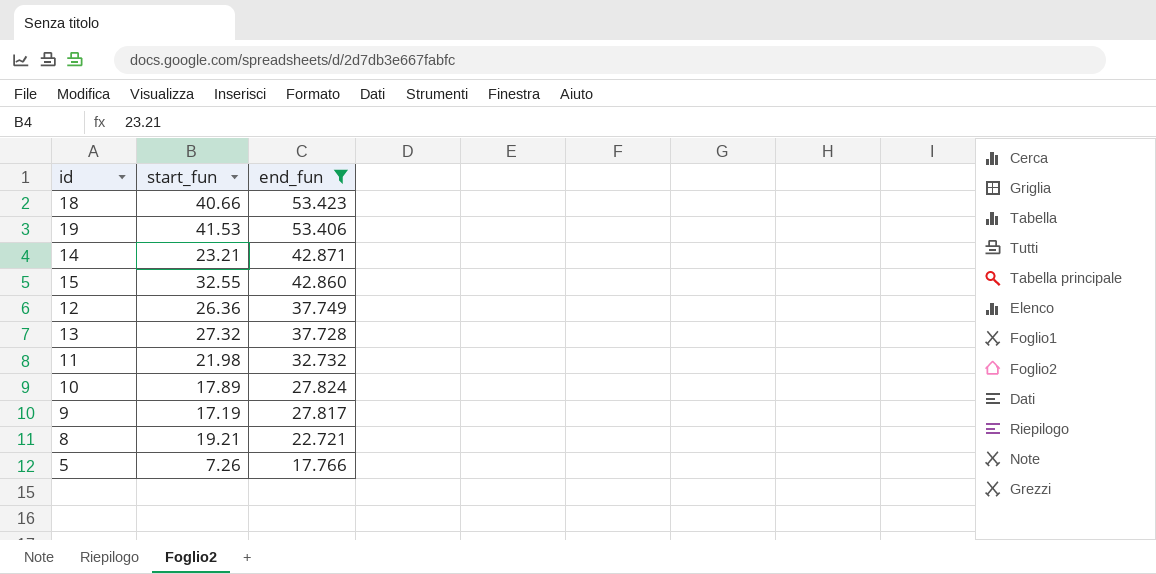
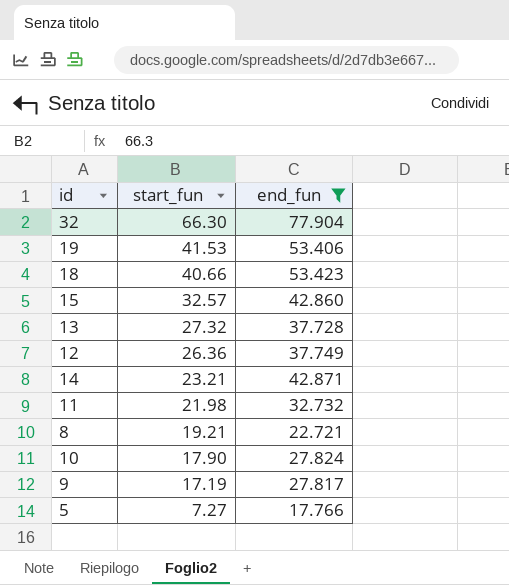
row order: end_fun descending -> start_fun descending
row 32: none -> 66.30 | 77.904
15 | start_fun: 32.55 -> 32.57
10 | start_fun: 17.89 -> 17.90
5 | start_fun: 7.26 -> 7.27

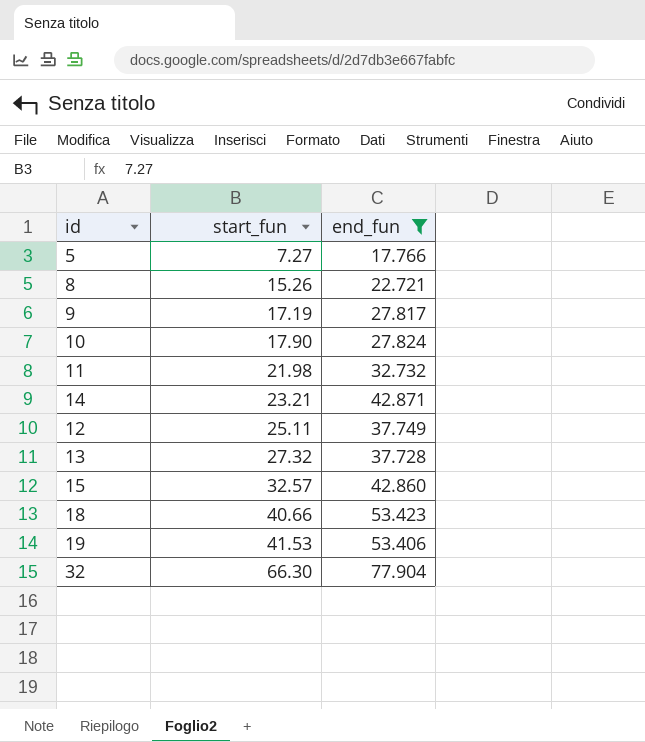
row order: start_fun descending -> start_fun ascending
8 | start_fun: 19.21 -> 15.26
12 | start_fun: 26.36 -> 25.11

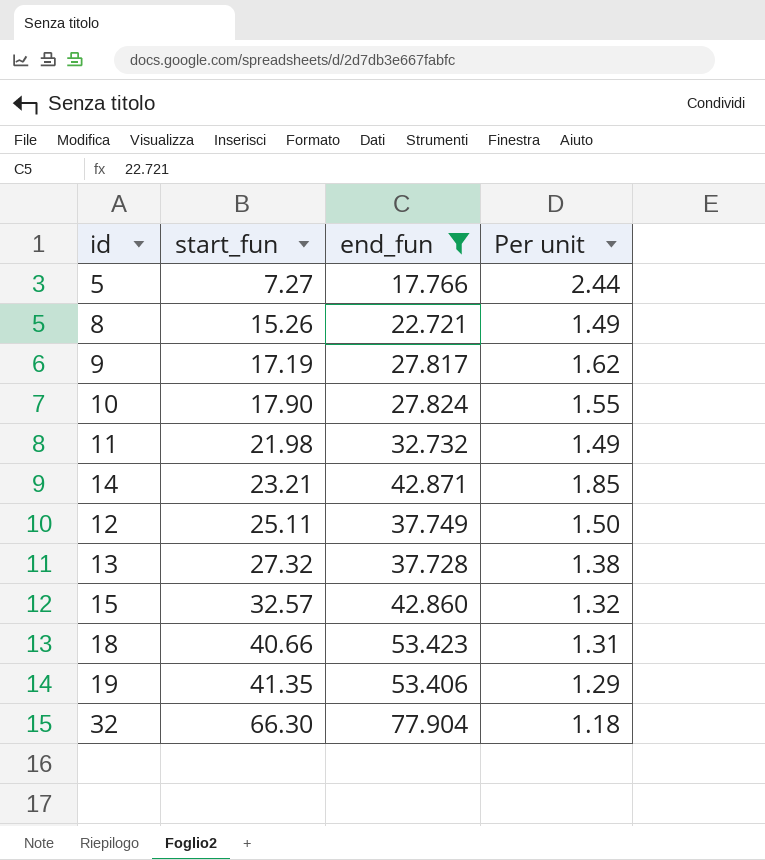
column Per unit | formula: none -> [end_fun] / [start_fun]
19 | start_fun: 41.53 -> 41.35

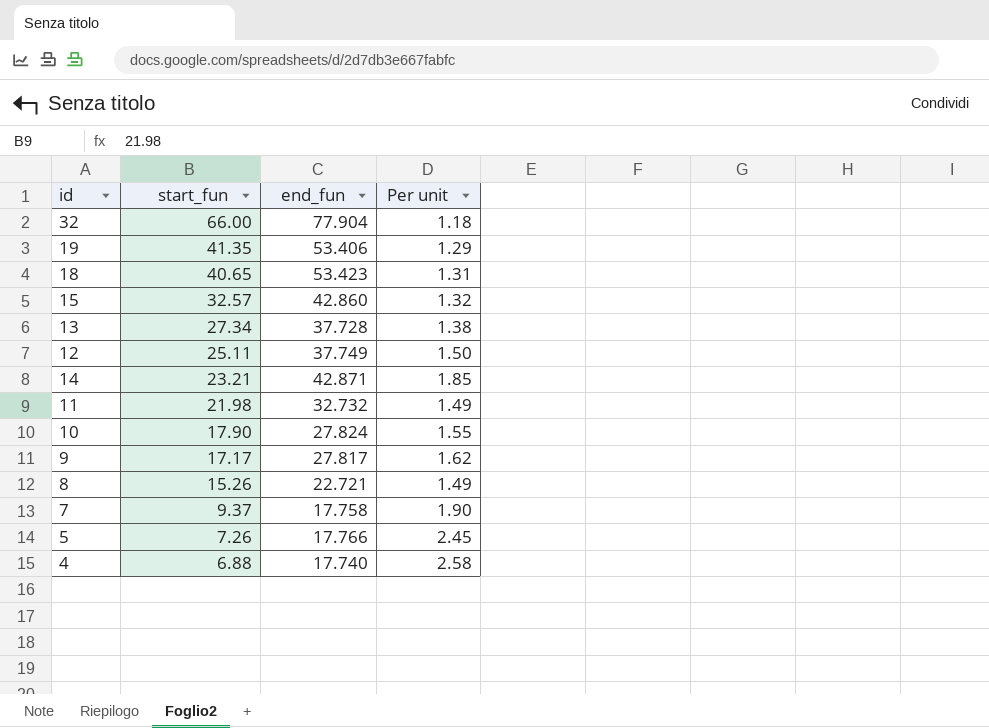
filter: end_fun >= 17.766 -> none
row order: start_fun ascending -> start_fun descending
32 | start_fun: 66.30 -> 66.00
18 | start_fun: 40.66 -> 40.65
13 | start_fun: 27.32 -> 27.34
9 | start_fun: 17.19 -> 17.17
5 | start_fun: 7.27 -> 7.26
5 | Per unit: 2.44 -> 2.45

